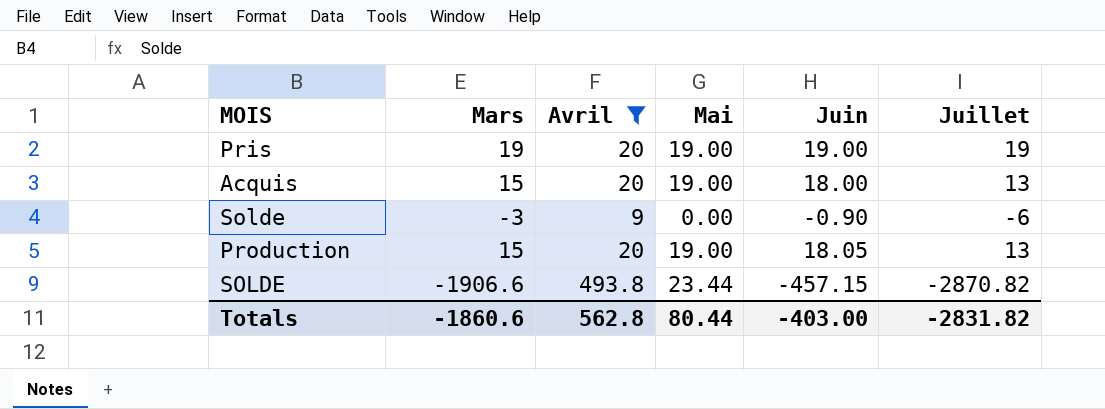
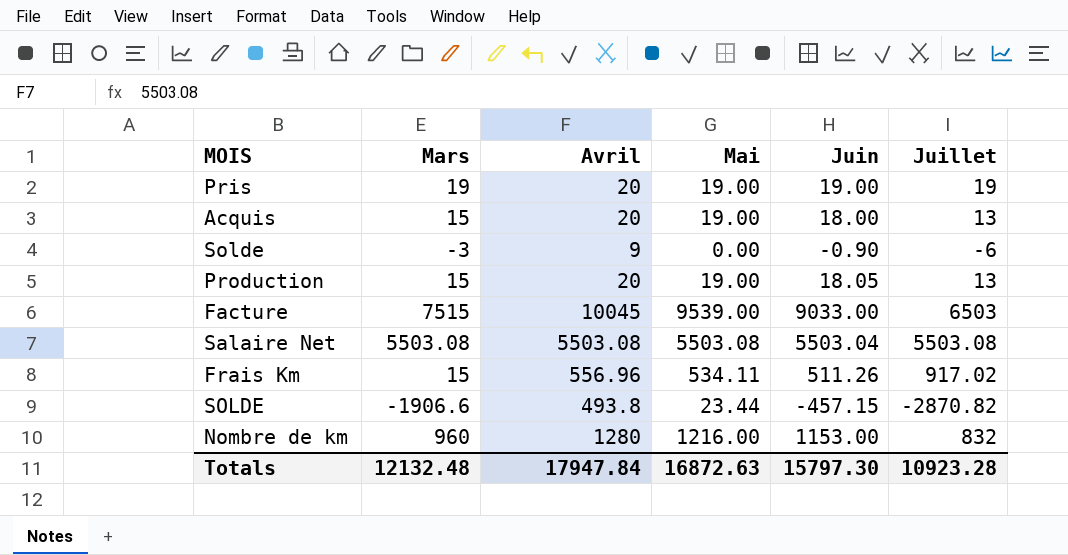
filter: Avril <= 493.8 -> none
Totals | Mars: -1860.6 -> 12132.48
Totals | Avril: 562.8 -> 17947.84
Totals | Mai: 80.44 -> 16872.63
Totals | Juin: -403.00 -> 15797.30
Totals | Juillet: -2831.82 -> 10923.28

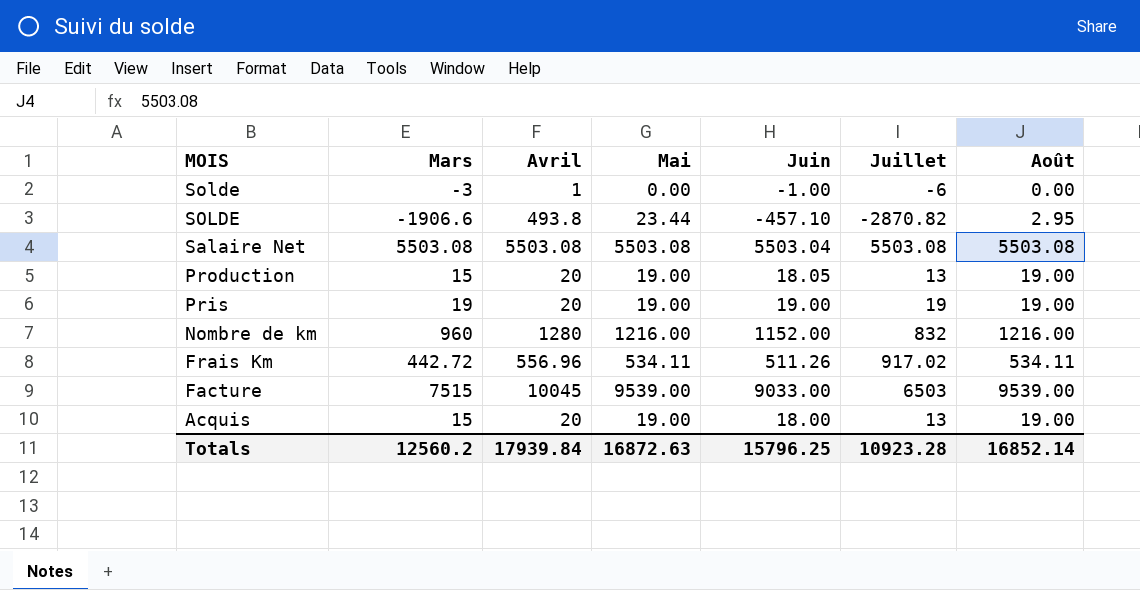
row order: none -> MOIS descending
column Août | position: none -> 7
Solde | Avril: 9 -> 1
Solde | Juin: -0.90 -> -1.00
SOLDE | Juin: -457.15 -> -457.10
Nombre de km | Juin: 1153.00 -> 1152.00
Frais Km | Mars: 15 -> 442.72
Totals | Mars: 12132.48 -> 12560.2
Totals | Avril: 17947.84 -> 17939.84
Totals | Juin: 15797.30 -> 15796.25

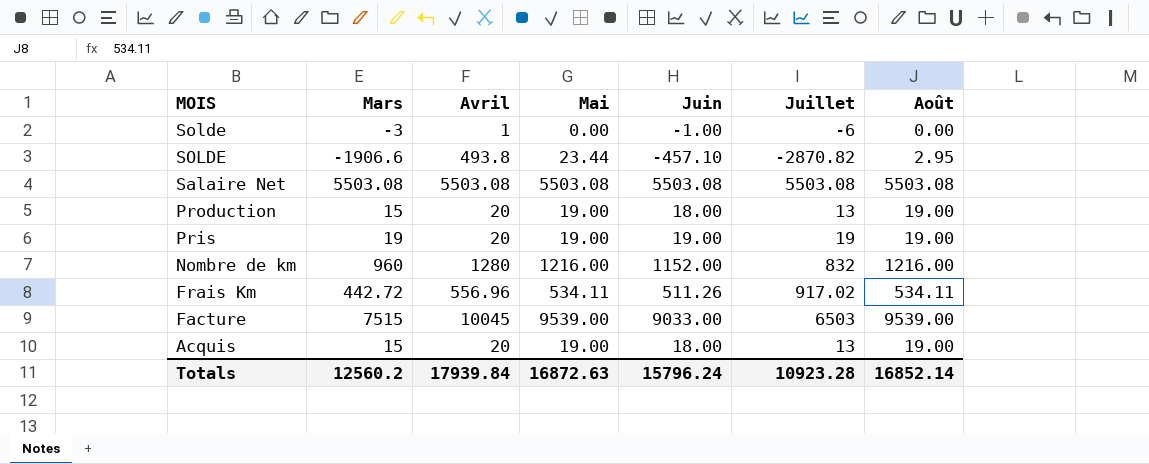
Salaire Net | Juin: 5503.04 -> 5503.08
Production | Juin: 18.05 -> 18.00
Totals | Juin: 15796.25 -> 15796.24

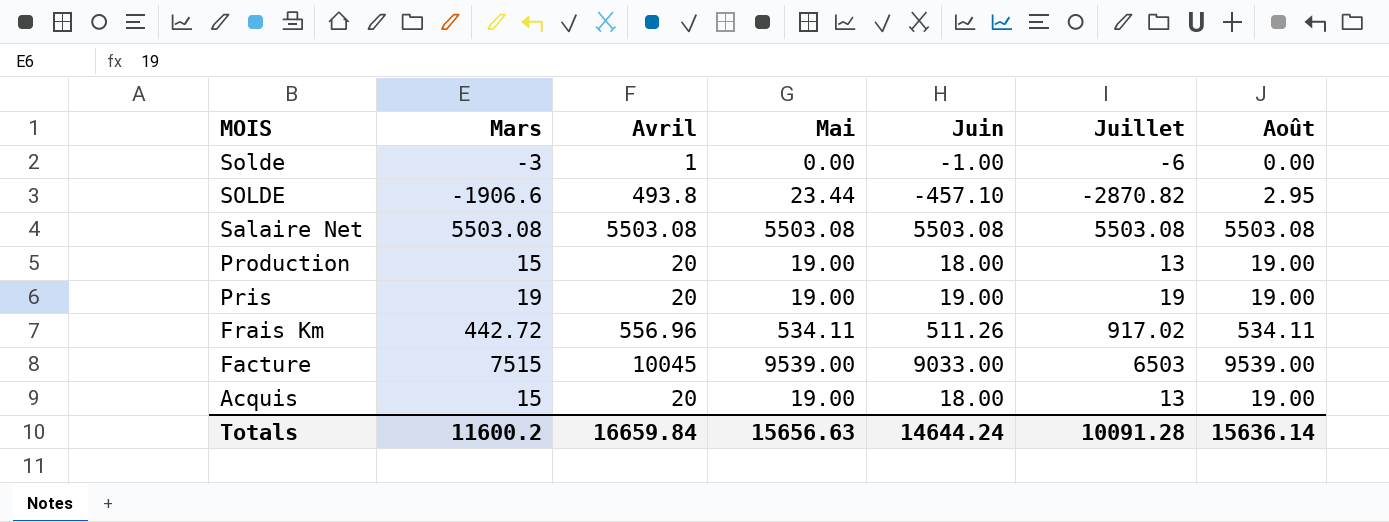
row Nombre de km: 960 | 1280 | 1216.00 | 1152.00 | 832 | 1216.00 -> none
Totals | Mars: 12560.2 -> 11600.2
Totals | Avril: 17939.84 -> 16659.84
Totals | Mai: 16872.63 -> 15656.63
Totals | Juin: 15796.24 -> 14644.24
Totals | Juillet: 10923.28 -> 10091.28
Totals | Août: 16852.14 -> 15636.14

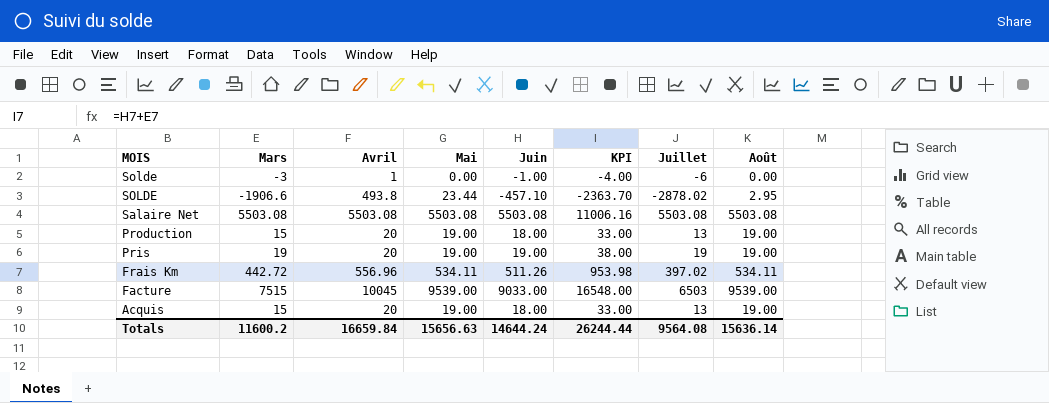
column KPI | formula: none -> [Mars] + [Juin]
SOLDE | Juillet: -2870.82 -> -2878.02
Frais Km | Juillet: 917.02 -> 397.02
Totals | Juillet: 10091.28 -> 9564.08

